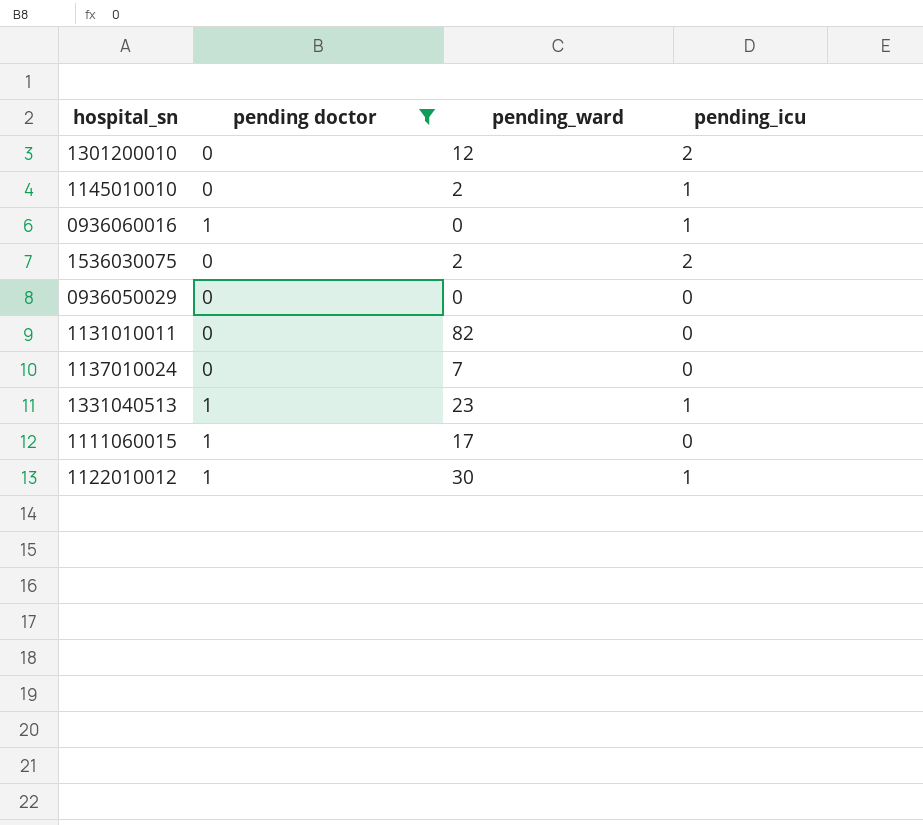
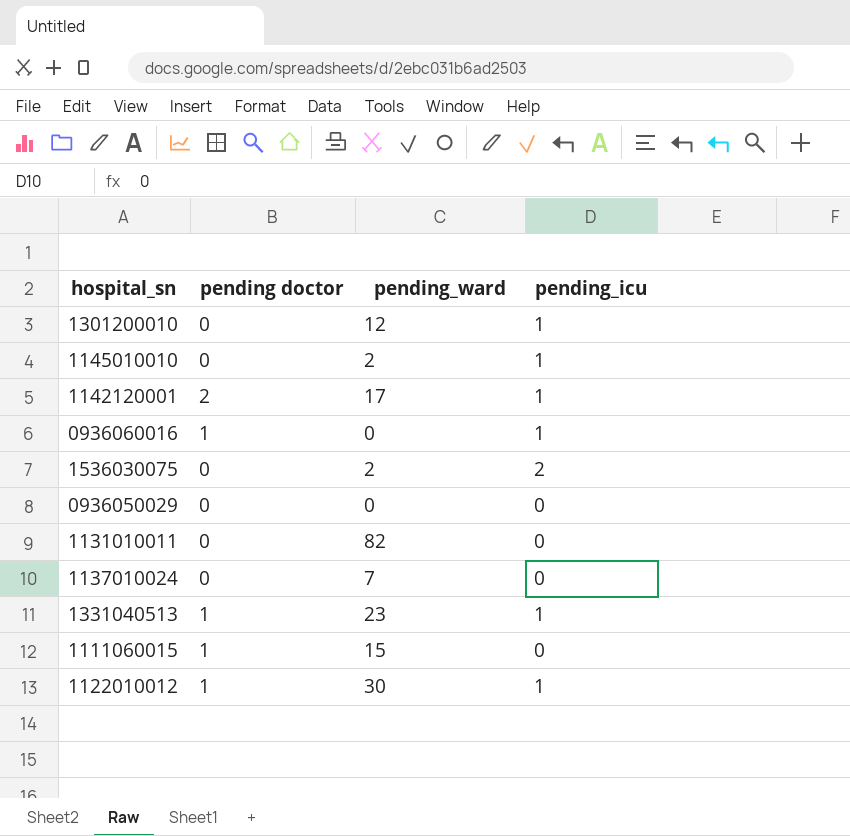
filter: pending doctor != 2 -> none
1301200010 | pending_icu: 2 -> 1
1111060015 | pending_ward: 17 -> 15

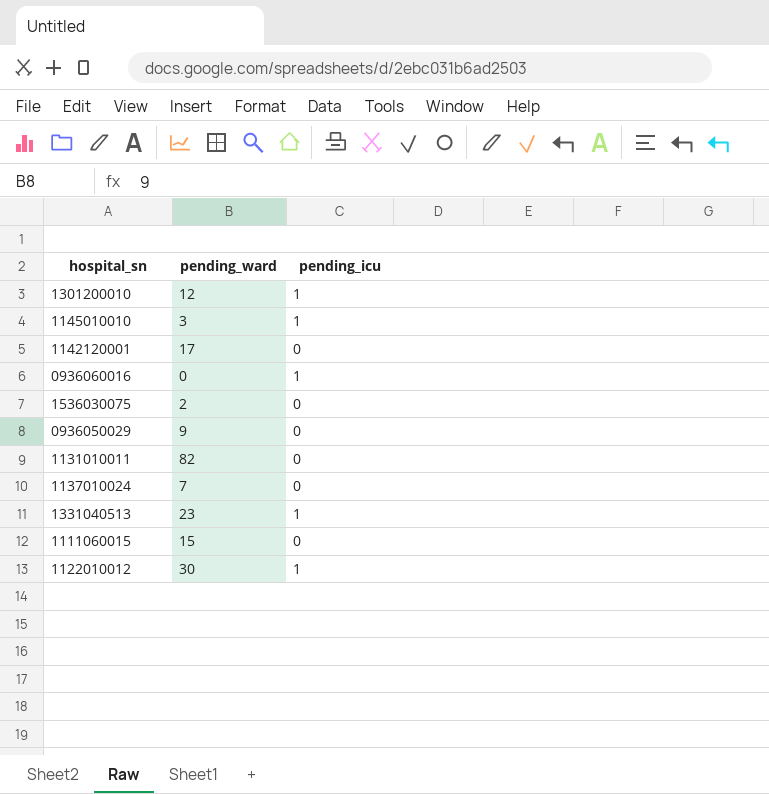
column pending doctor | position: 2 -> none
1145010010 | pending_ward: 2 -> 3
1142120001 | pending_icu: 1 -> 0
1536030075 | pending_icu: 2 -> 0
0936050029 | pending_ward: 0 -> 9

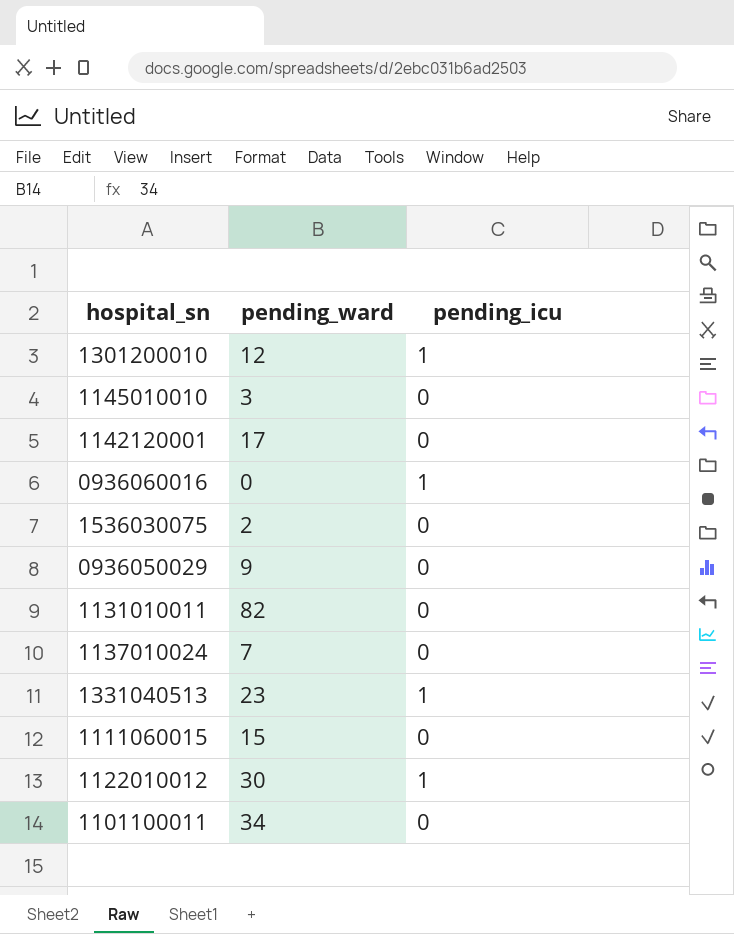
1145010010 | pending_icu: 1 -> 0
row 1101100011: none -> 34 | 0

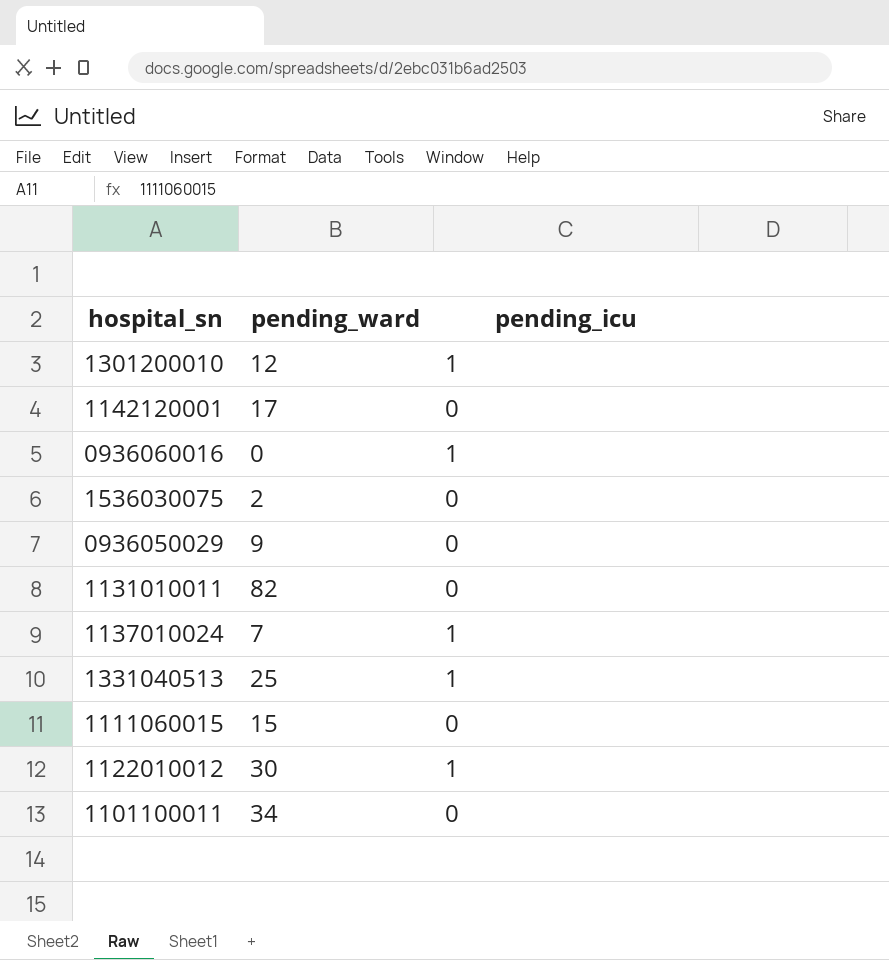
row 1145010010: 3 | 0 -> none
1137010024 | pending_icu: 0 -> 1
1331040513 | pending_ward: 23 -> 25

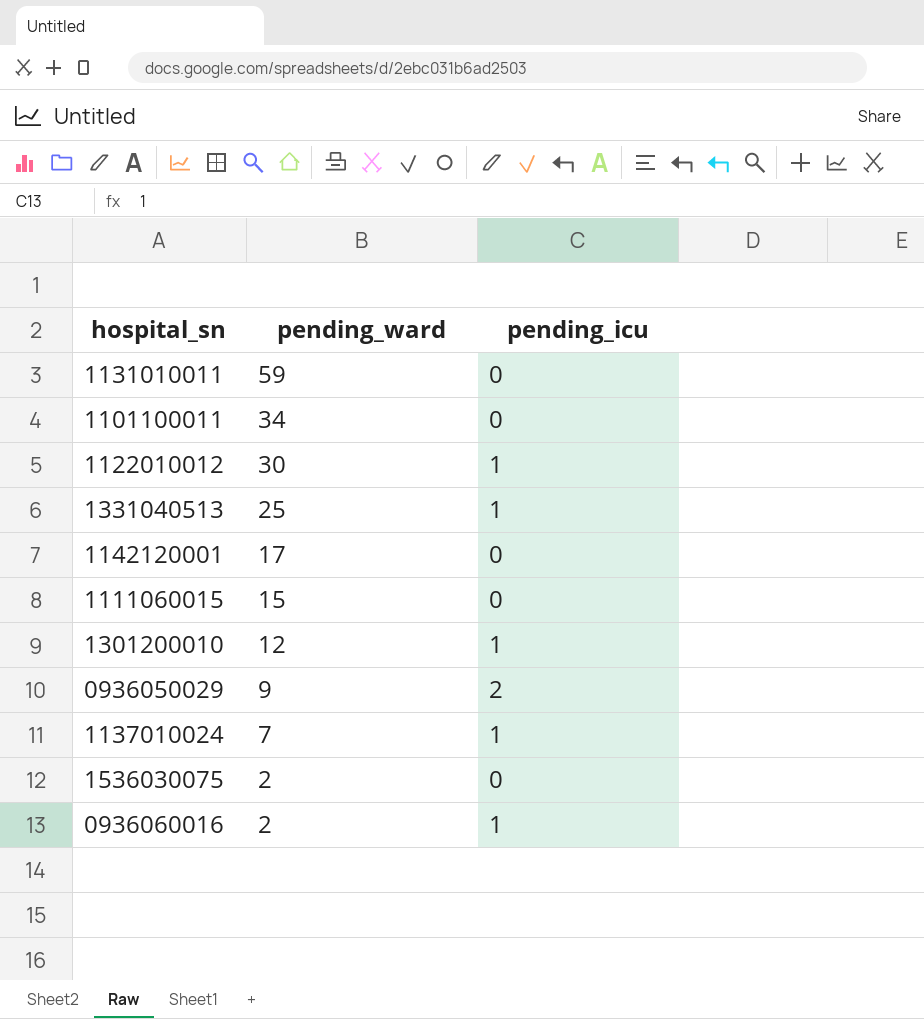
row order: none -> pending_ward descending
1131010011 | pending_ward: 82 -> 59
0936050029 | pending_icu: 0 -> 2
0936060016 | pending_ward: 0 -> 2

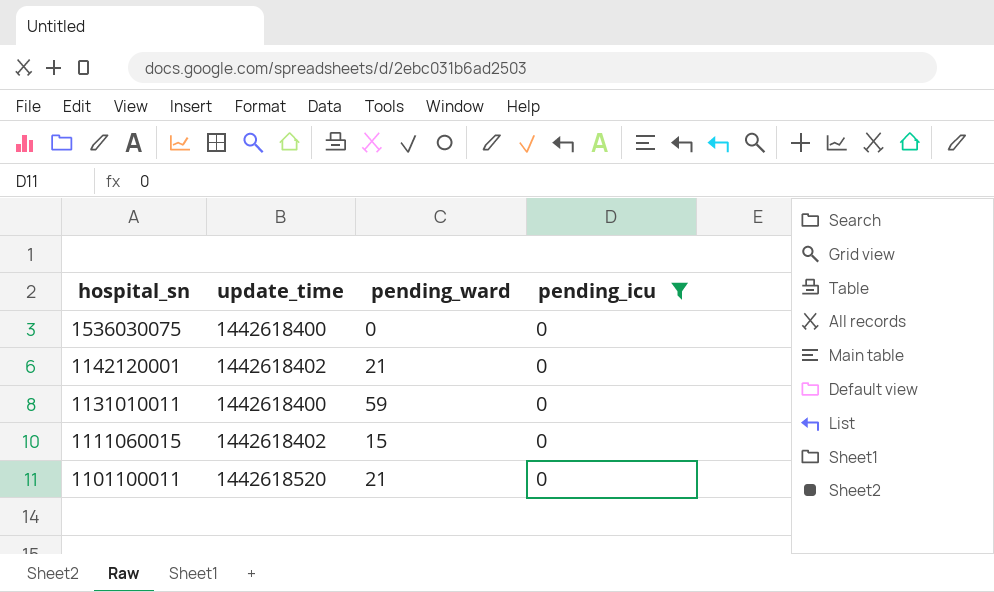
filter: none -> pending_icu = 0
row order: pending_ward descending -> hospital_sn descending
column update_time | position: none -> 2
1536030075 | pending_ward: 2 -> 0
1142120001 | pending_ward: 17 -> 21
1101100011 | pending_ward: 34 -> 21

